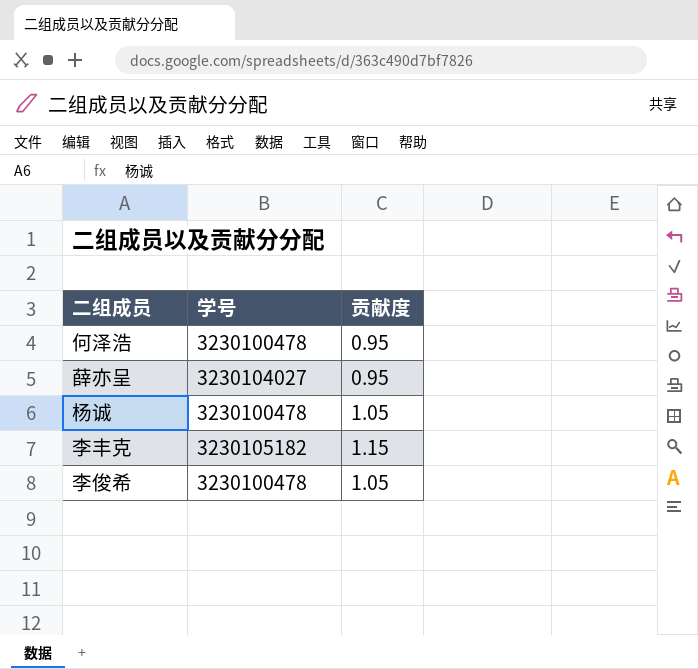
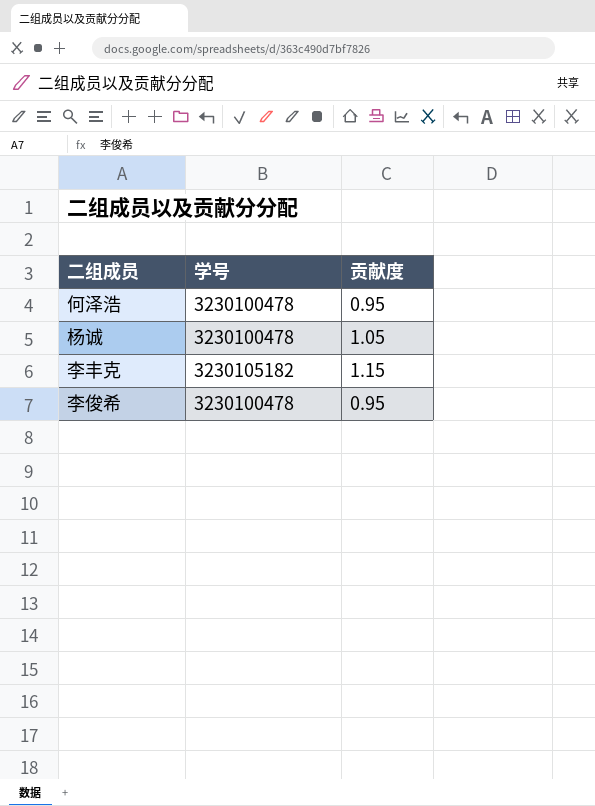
row 薛亦呈: 3230104027 | 0.95 -> none
李俊希 | 贡献度: 1.05 -> 0.95

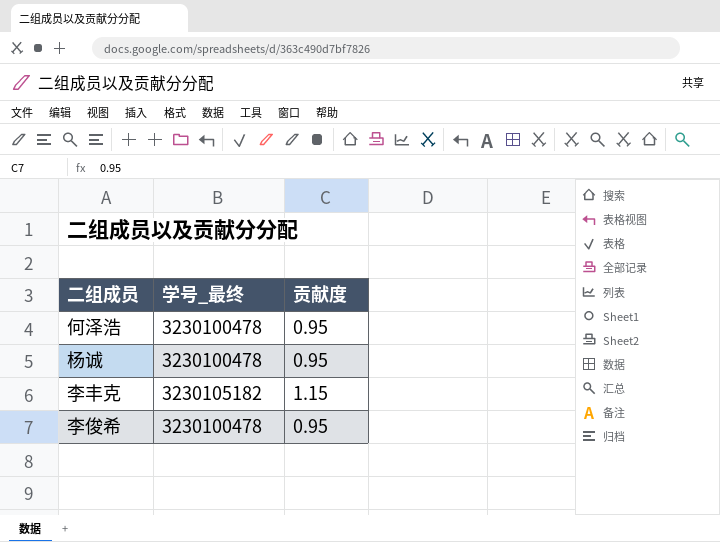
column name: 学号 -> 学号_最终
杨诚 | 贡献度: 1.05 -> 0.95

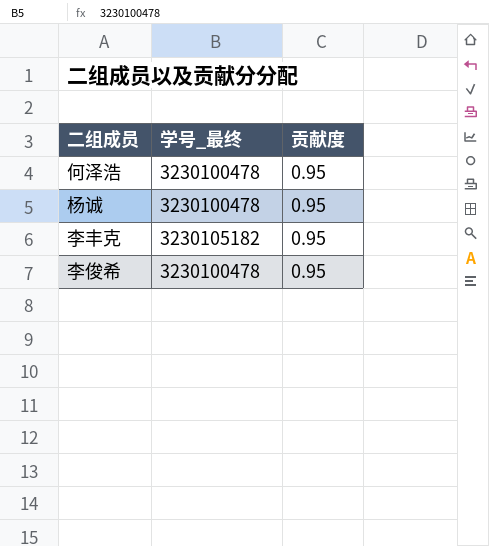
李丰克 | 贡献度: 1.15 -> 0.95

